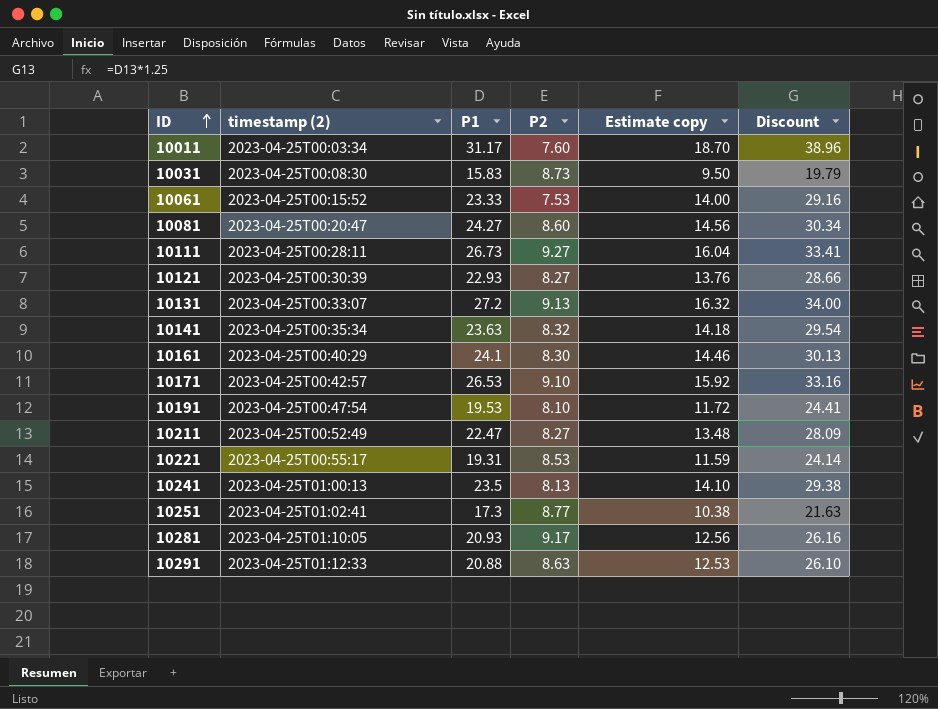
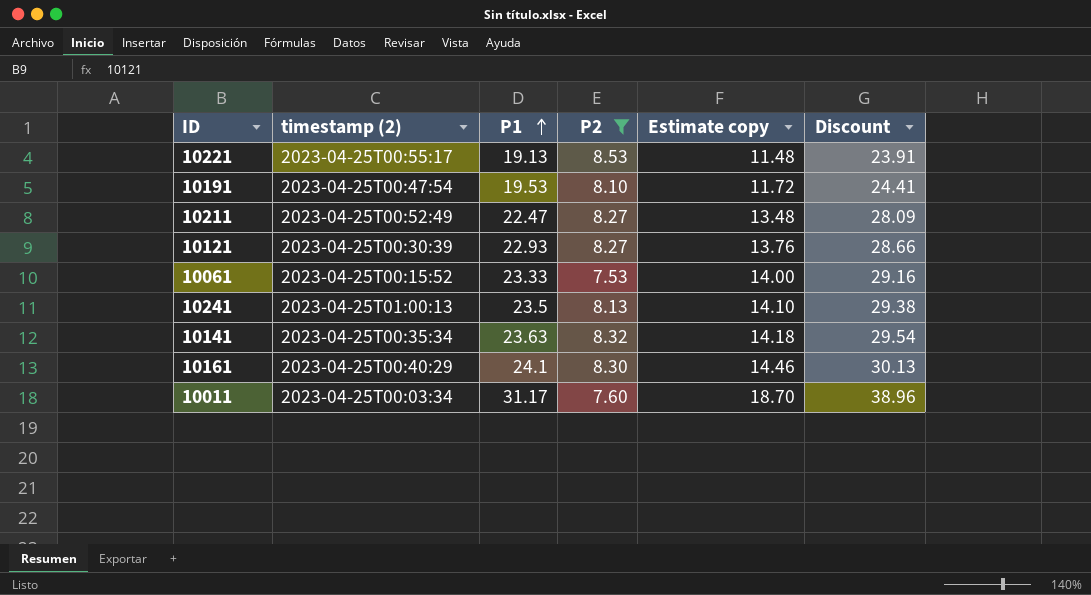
filter: none -> P2 <= 8.53
row order: ID ascending -> P1 ascending
10221 | P1: 19.31 -> 19.13
10221 | Estimate copy: 11.59 -> 11.48
10221 | Discount: 24.14 -> 23.91

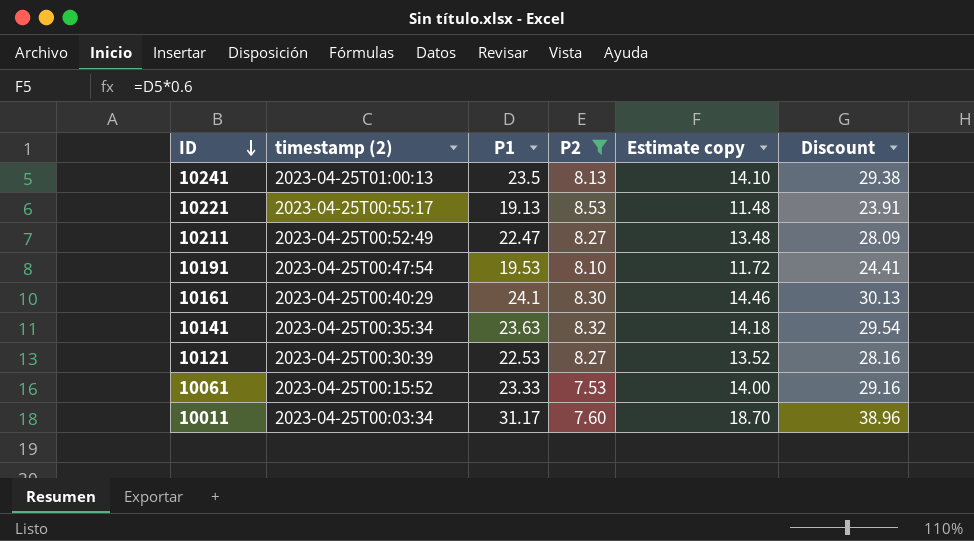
row order: P1 ascending -> ID descending
10121 | P1: 22.93 -> 22.53
10121 | Estimate copy: 13.76 -> 13.52
10121 | Discount: 28.66 -> 28.16

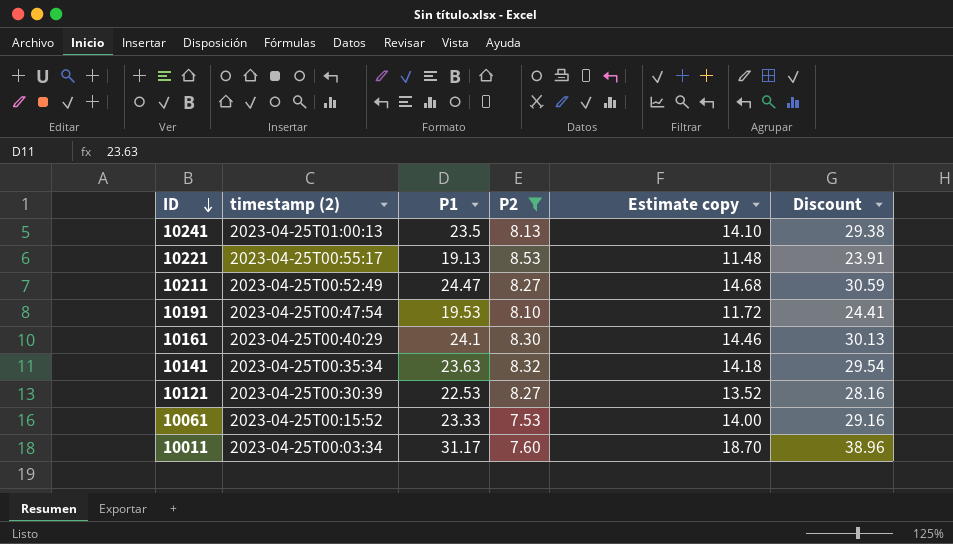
10211 | P1: 22.47 -> 24.47
10211 | Estimate copy: 13.48 -> 14.68
10211 | Discount: 28.09 -> 30.59

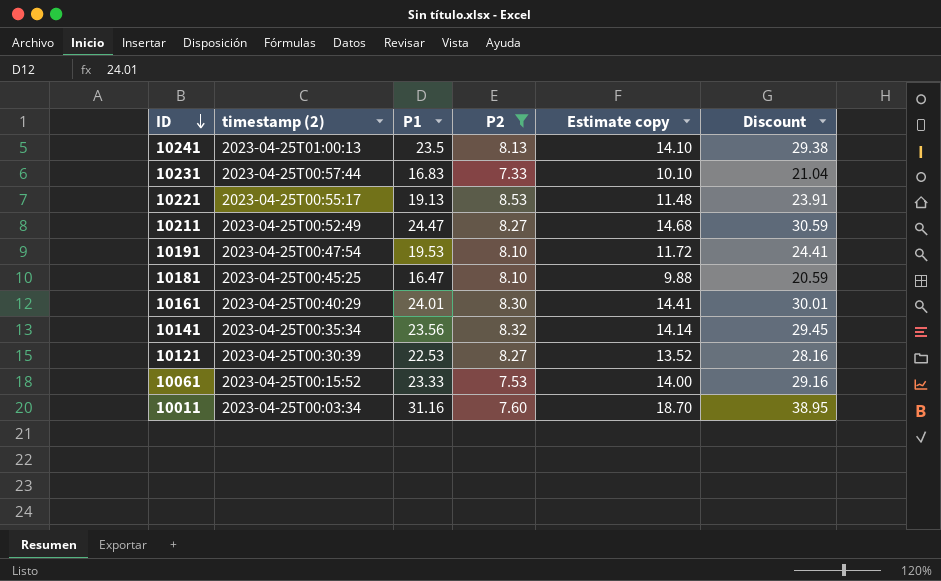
row 10231: none -> 2023-04-25T00:57:44 | 16.83 | 7.33 | 10.10 | 21.04
row 10181: none -> 2023-04-25T00:45:25 | 16.47 | 8.10 | 9.88 | 20.59
10161 | P1: 24.1 -> 24.01
10161 | Estimate copy: 14.46 -> 14.41
10161 | Discount: 30.13 -> 30.01
10141 | P1: 23.63 -> 23.56
10141 | Estimate copy: 14.18 -> 14.14
10141 | Discount: 29.54 -> 29.45
10011 | P1: 31.17 -> 31.16
10011 | Discount: 38.96 -> 38.95

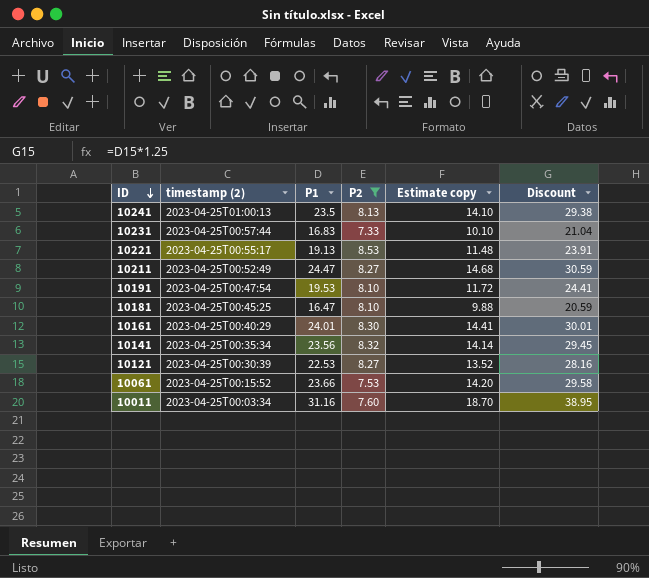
10061 | P1: 23.33 -> 23.66
10061 | Estimate copy: 14.00 -> 14.20
10061 | Discount: 29.16 -> 29.58

